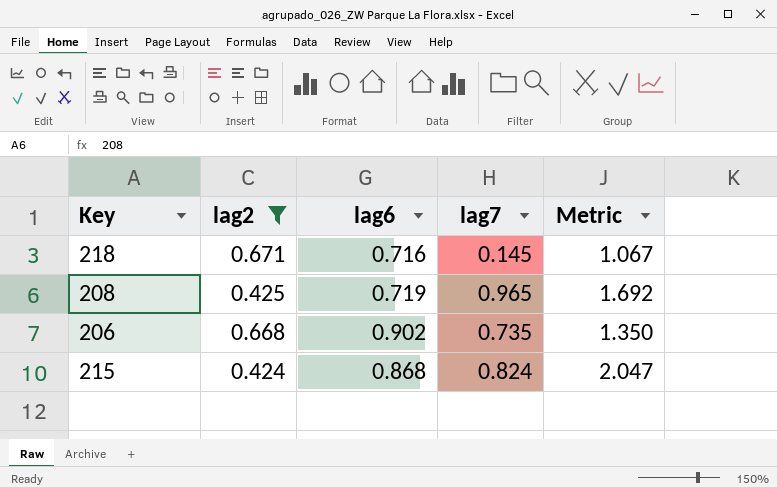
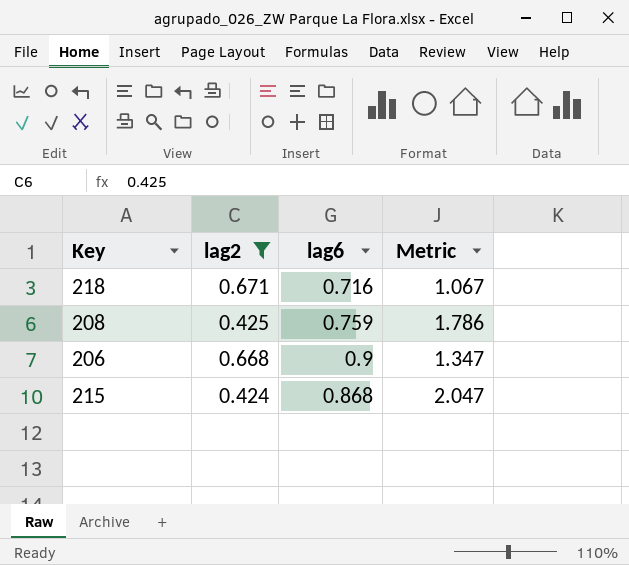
column lag7 | position: 4 -> none
208 | lag6: 0.719 -> 0.759
208 | Metric: 1.692 -> 1.786
206 | lag6: 0.902 -> 0.9
206 | Metric: 1.350 -> 1.347

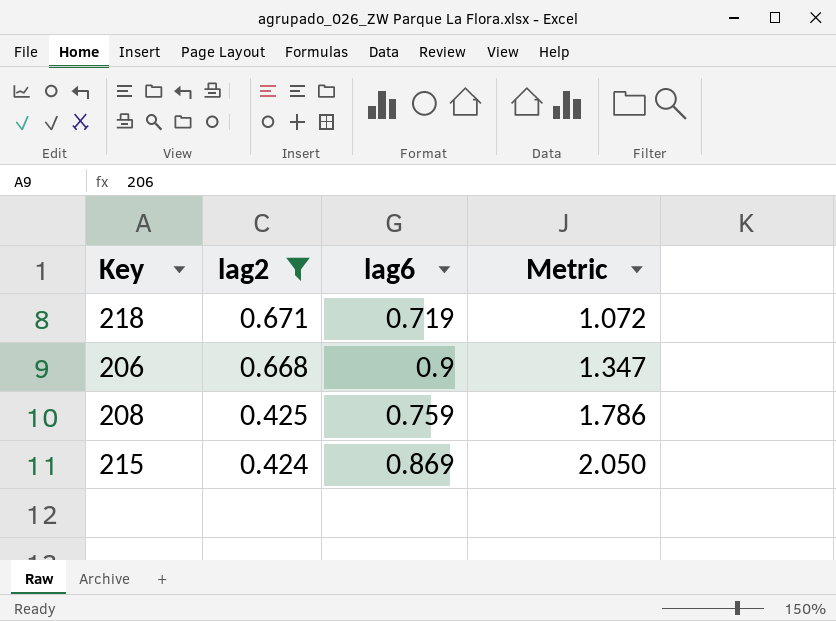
row order: none -> lag2 descending
218 | lag6: 0.716 -> 0.719
218 | Metric: 1.067 -> 1.072
215 | lag6: 0.868 -> 0.869
215 | Metric: 2.047 -> 2.050

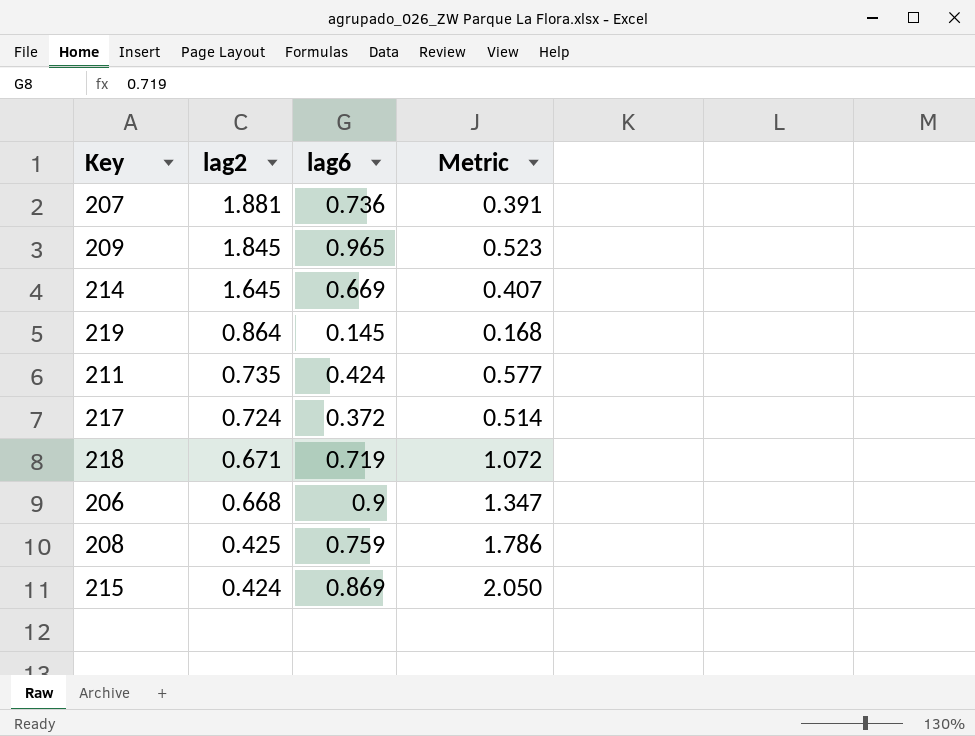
filter: lag2 <= 0.671 -> none

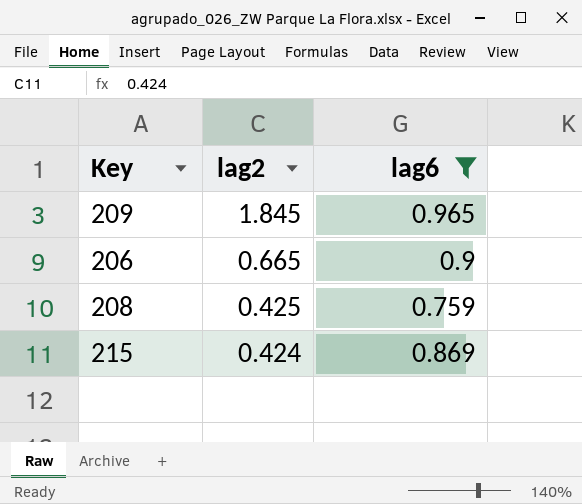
filter: none -> lag6 >= 0.759
column Metric | formula: [lag6] / [lag2] -> none
206 | lag2: 0.668 -> 0.665

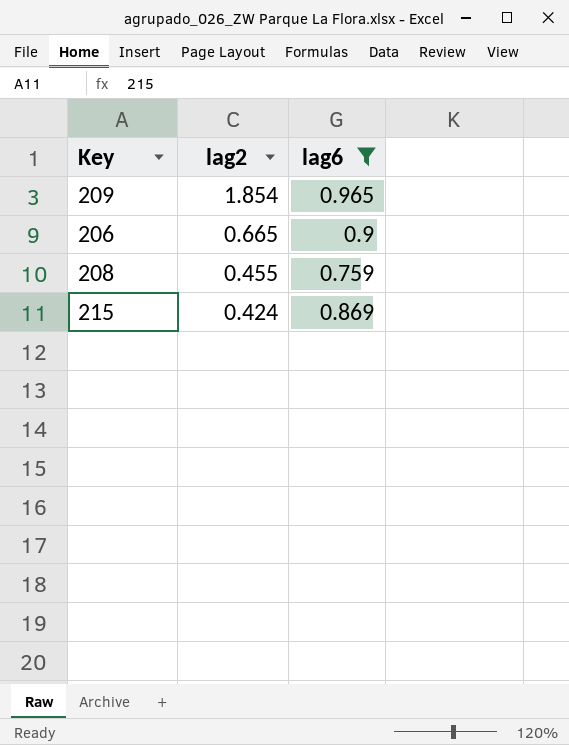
209 | lag2: 1.845 -> 1.854
208 | lag2: 0.425 -> 0.455

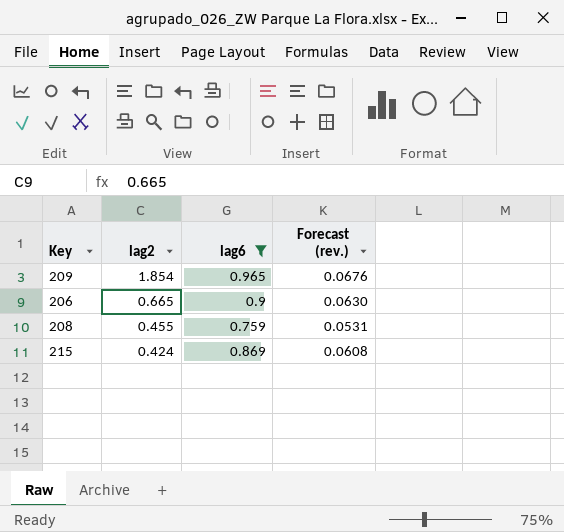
column Forecast (rev.) | formula: none -> [lag6] * 0.07

